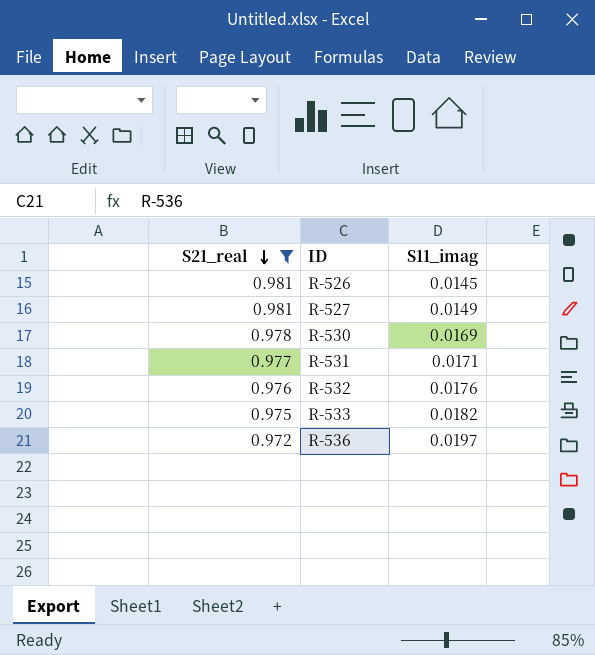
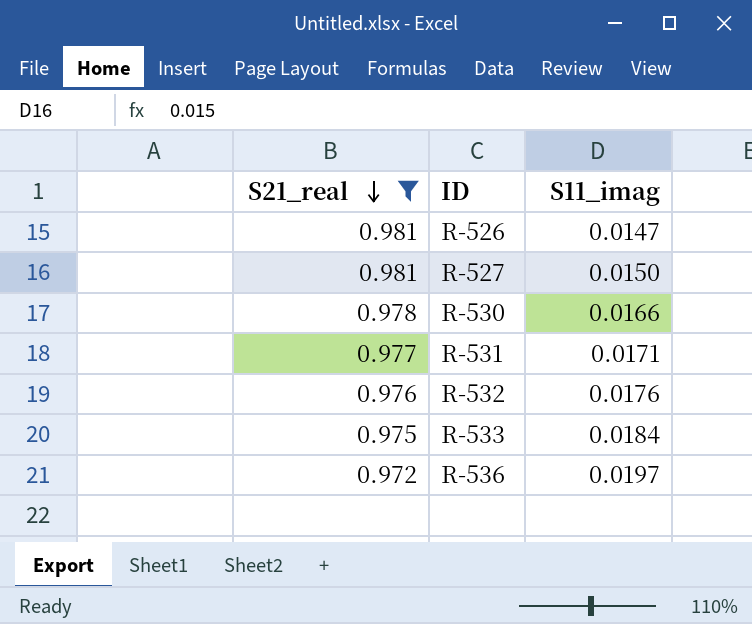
R-526 | S11_imag: 0.0145 -> 0.0147
R-527 | S11_imag: 0.0149 -> 0.0150
R-530 | S11_imag: 0.0169 -> 0.0166
R-533 | S11_imag: 0.0182 -> 0.0184

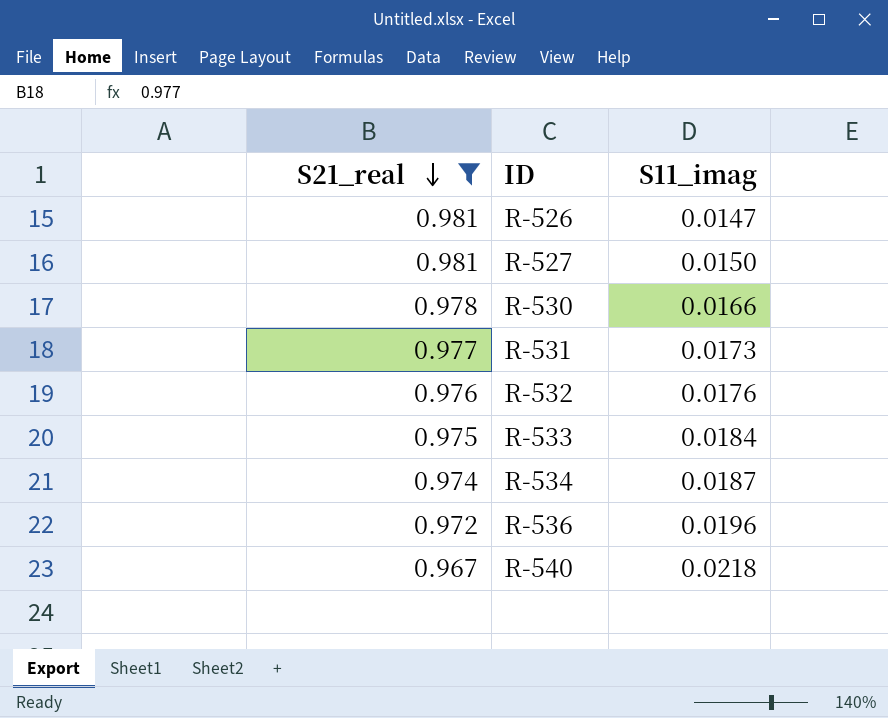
R-531 | S11_imag: 0.0171 -> 0.0173
row R-534: none -> 0.974 | 0.0187
R-536 | S11_imag: 0.0197 -> 0.0196
row R-540: none -> 0.967 | 0.0218

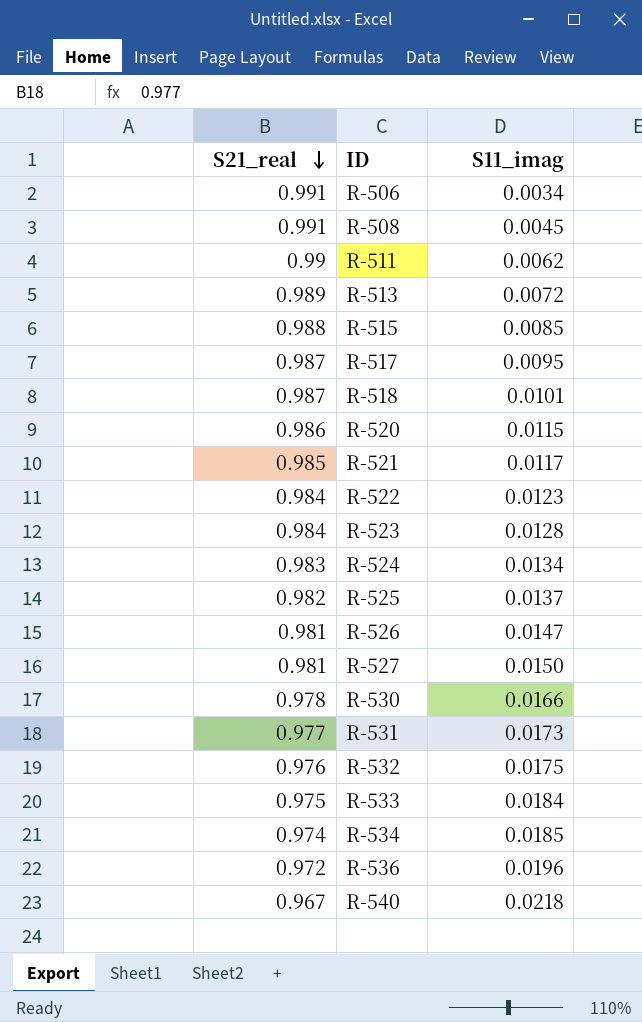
filter: S21_real <= 0.981 -> none
R-532 | S11_imag: 0.0176 -> 0.0175
R-534 | S11_imag: 0.0187 -> 0.0185

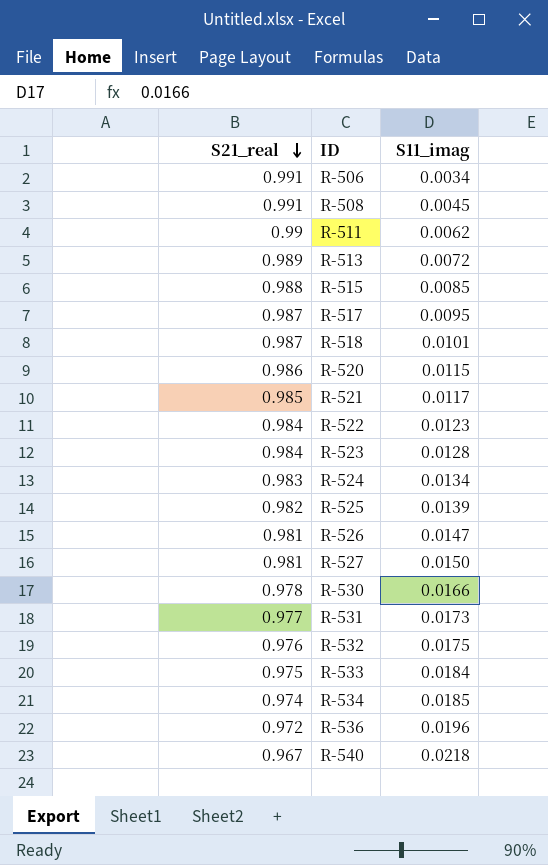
R-525 | S11_imag: 0.0137 -> 0.0139

